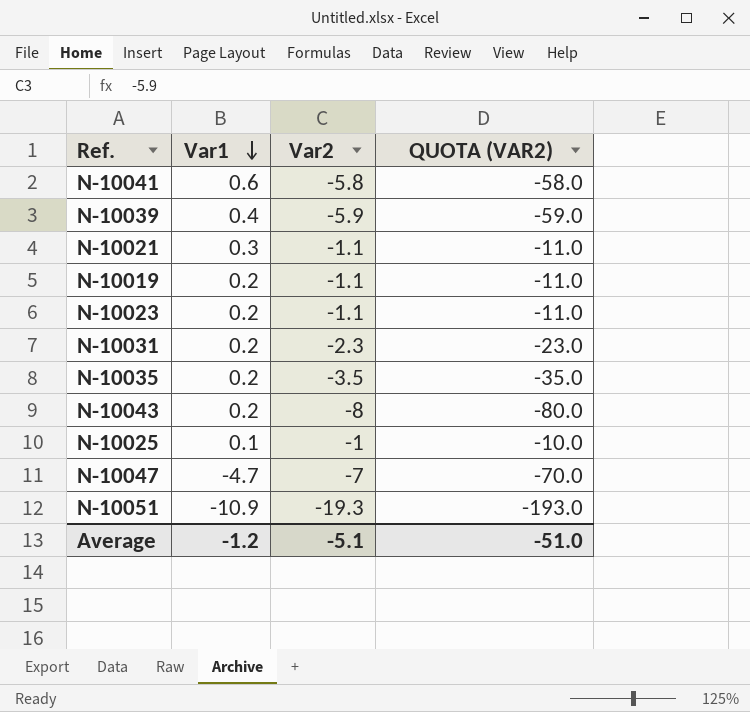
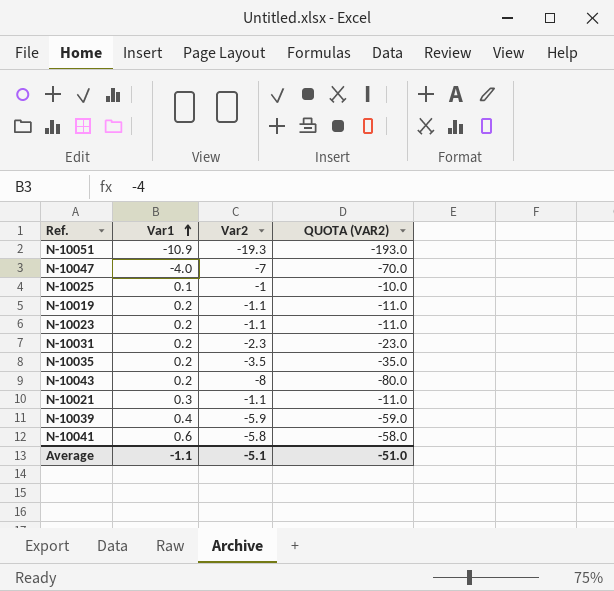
row order: Var1 descending -> Var1 ascending
N-10047 | Var1: -4.7 -> -4.0
Average | Var1: -1.2 -> -1.1

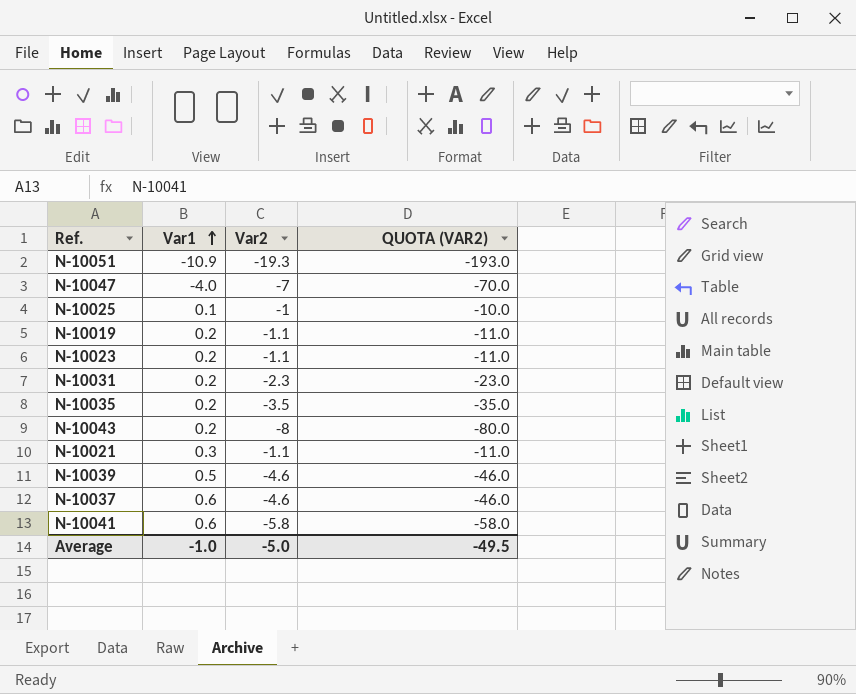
N-10039 | Var1: 0.4 -> 0.5
N-10039 | Var2: -5.9 -> -4.6
N-10039 | QUOTA (VAR2): -59.0 -> -46.0
row N-10037: none -> 0.6 | -4.6 | -46.0
Average | Var1: -1.1 -> -1.0
Average | Var2: -5.1 -> -5.0
Average | QUOTA (VAR2): -51.0 -> -49.5

